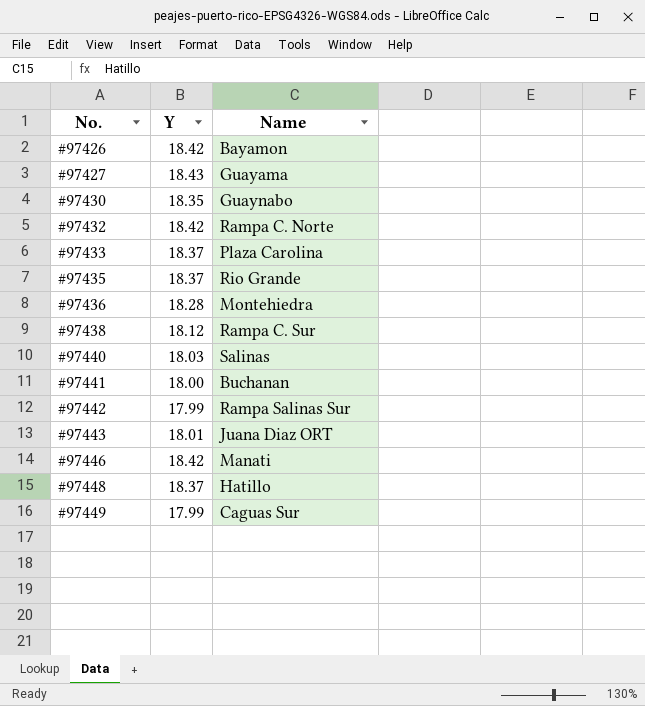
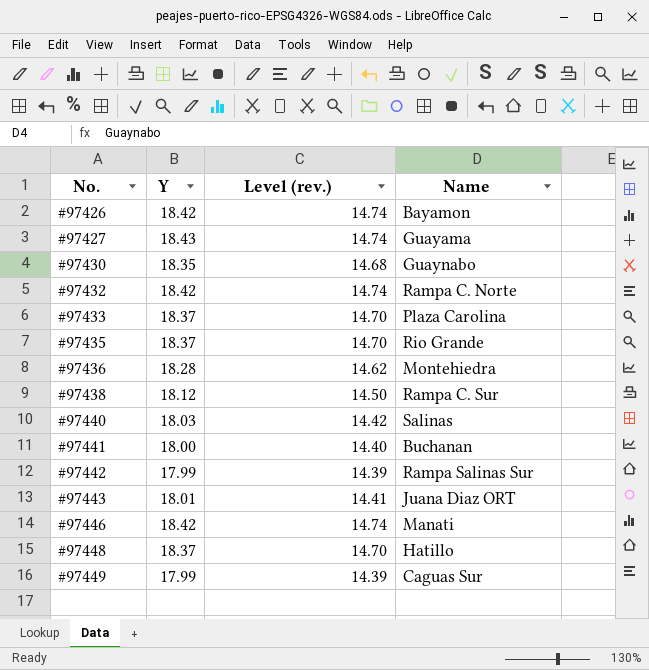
column Level (rev.) | formula: none -> [Y] * 0.8

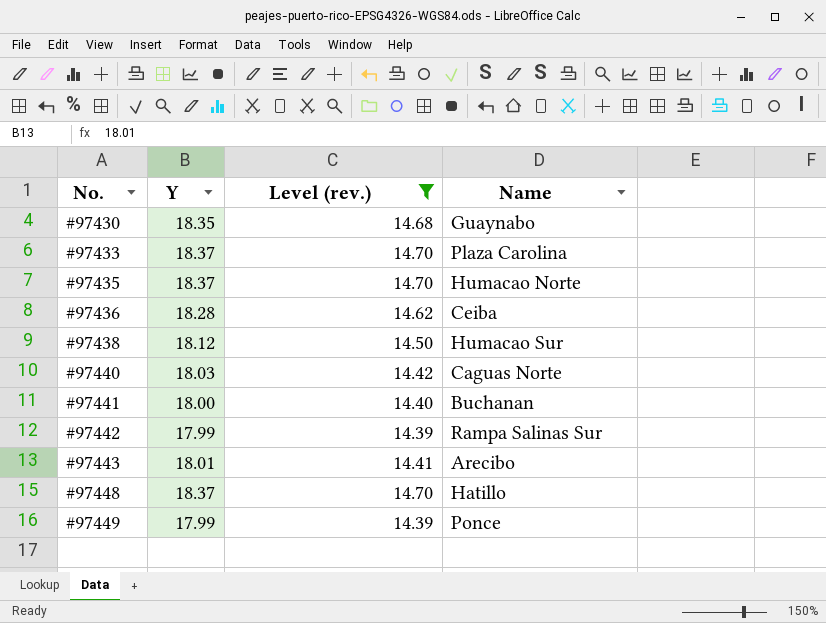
filter: none -> Level (rev.) != 14.74
#97435 | Name: Rio Grande -> Humacao Norte
#97436 | Name: Montehiedra -> Ceiba
#97438 | Name: Rampa C. Sur -> Humacao Sur
#97440 | Name: Salinas -> Caguas Norte
#97443 | Name: Juana Diaz ORT -> Arecibo
#97449 | Name: Caguas Sur -> Ponce

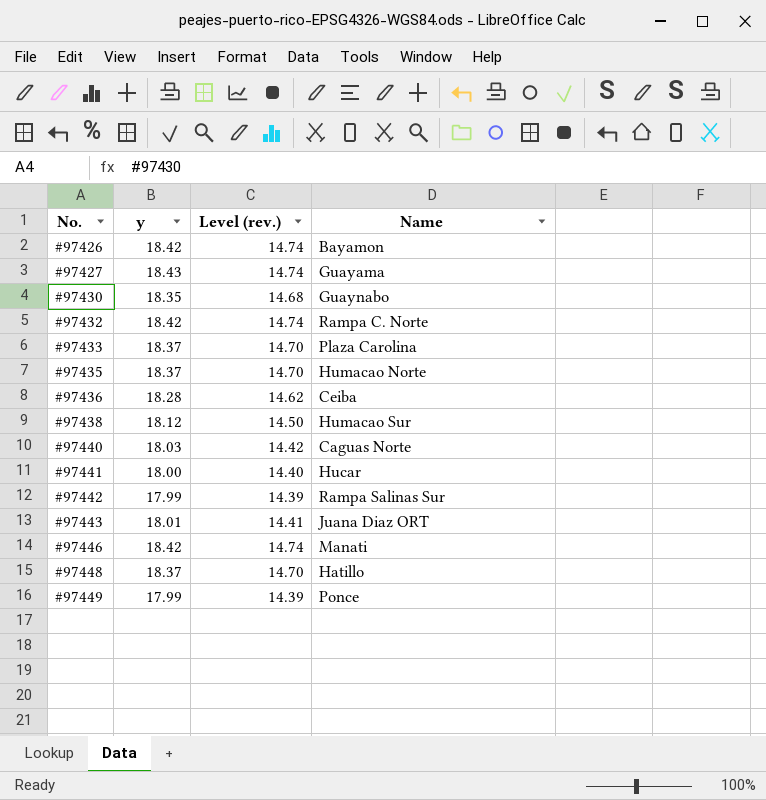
filter: Level (rev.) != 14.74 -> none
column name: Y -> y
#97441 | Name: Buchanan -> Hucar
#97443 | Name: Arecibo -> Juana Diaz ORT

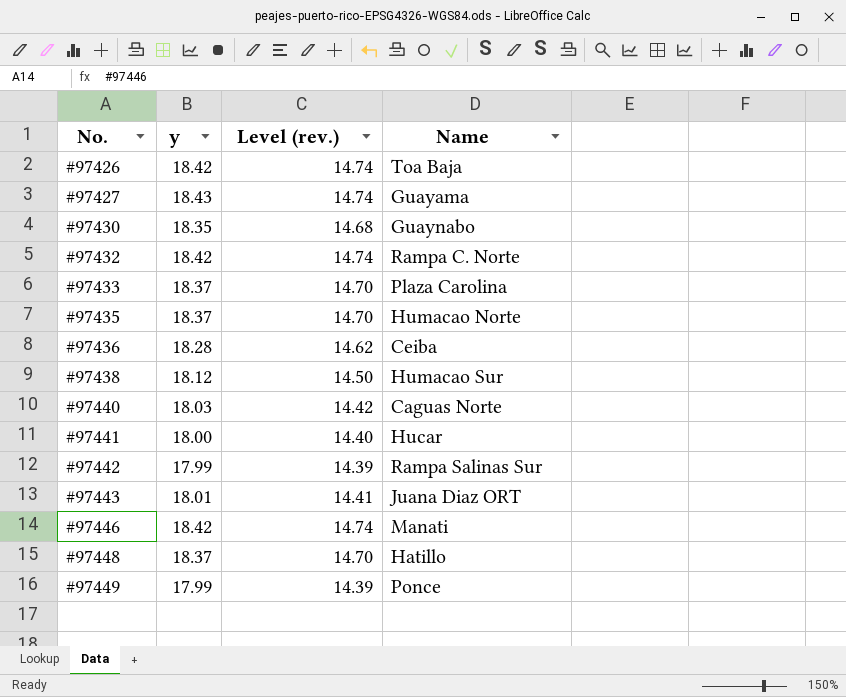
#97426 | Name: Bayamon -> Toa Baja

